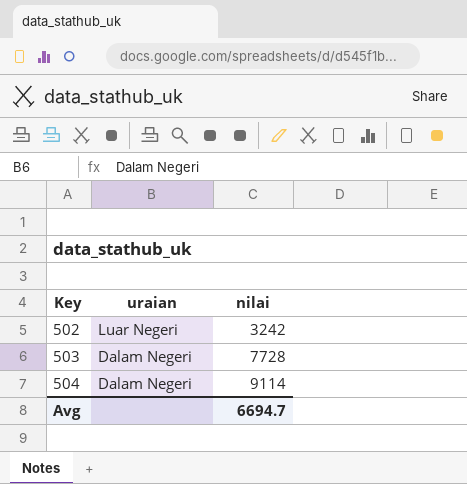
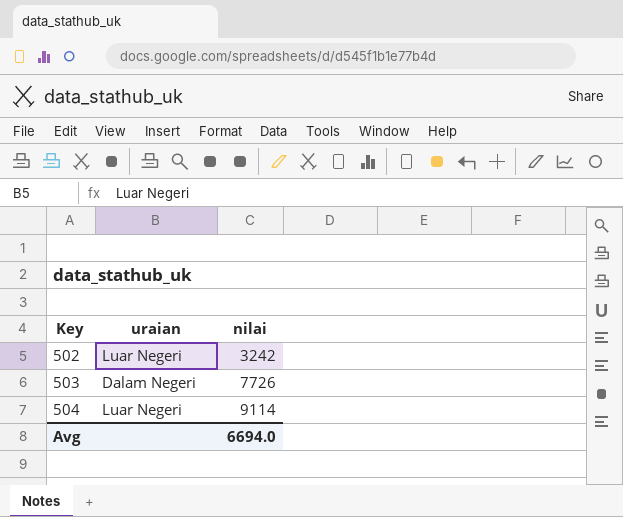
503 | nilai: 7728 -> 7726
504 | uraian: Dalam Negeri -> Luar Negeri
Avg | nilai: 6694.7 -> 6694.0

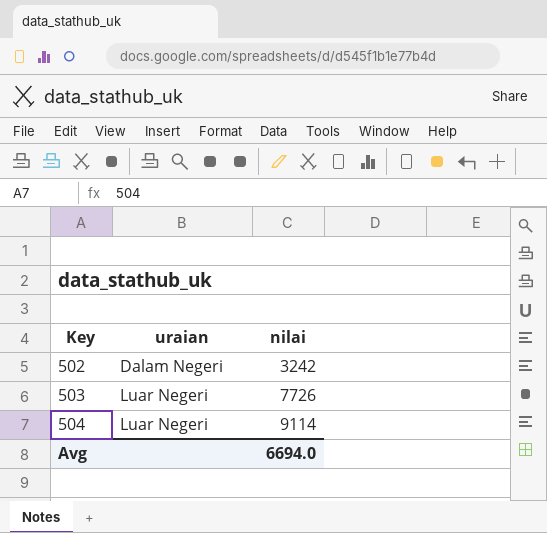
502 | uraian: Luar Negeri -> Dalam Negeri
503 | uraian: Dalam Negeri -> Luar Negeri

